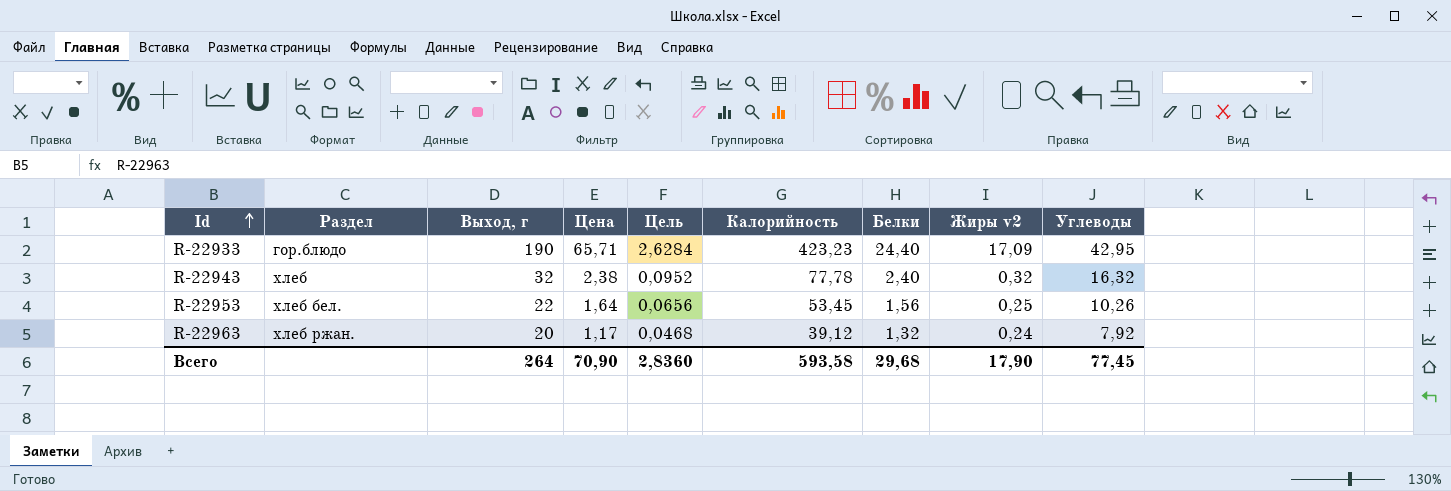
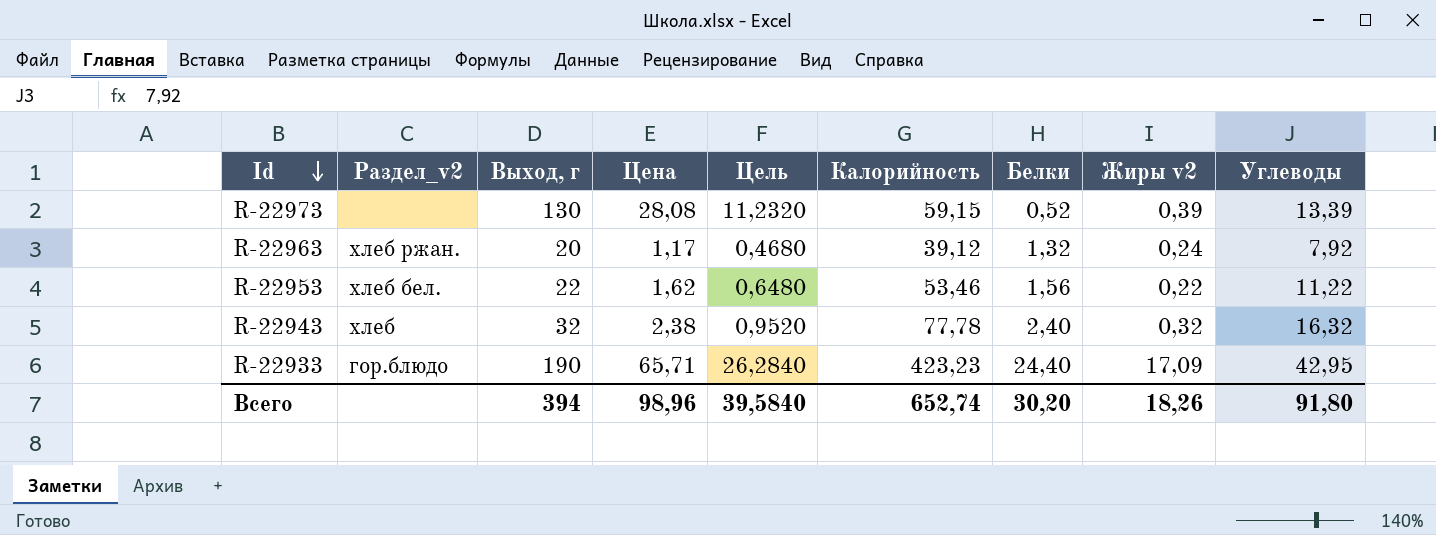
row order: Id ascending -> Id descending
column name: Раздел -> Раздел_v2
column Цель | formula: [Цена] * 0,04 -> [Цена] * 0,4
row R-22973: none -> none | 130 | 28,08 | 11,2320 | 59,15 | 0,52 | 0,39 | 13,39
R-22953 | Цена: 1,64 -> 1,62
R-22953 | Калорийность: 53,45 -> 53,46
R-22953 | Жиры v2: 0,25 -> 0,22
R-22953 | Углеводы: 10,26 -> 11,22
Всего | Выход, г: 264 -> 394
Всего | Цена: 70,90 -> 98,96
Всего | Цель: 2,8360 -> 39,5840
Всего | Калорийность: 593,58 -> 652,74
Всего | Белки: 29,68 -> 30,20
Всего | Жиры v2: 17,90 -> 18,26
Всего | Углеводы: 77,45 -> 91,80

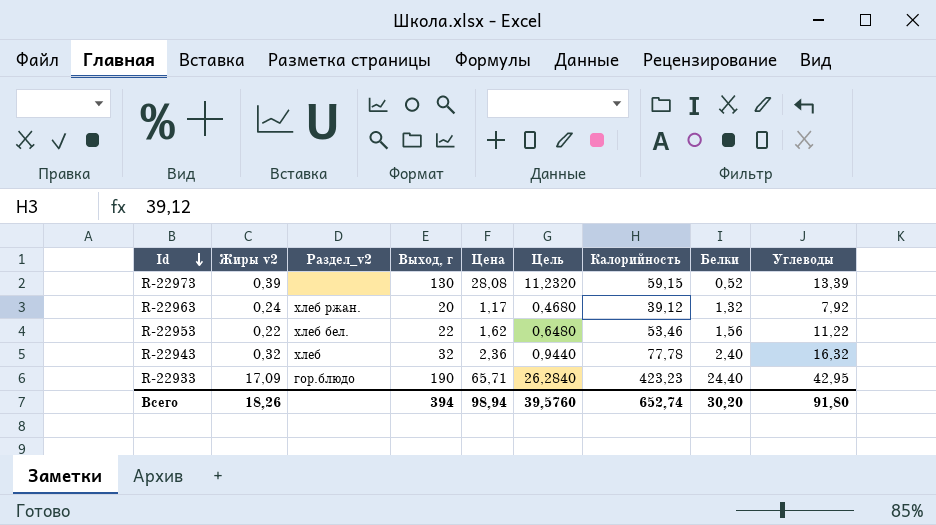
column Жиры v2 | position: 8 -> 2
R-22943 | Цена: 2,38 -> 2,36
R-22943 | Цель: 0,9520 -> 0,9440
Всего | Цена: 98,96 -> 98,94
Всего | Цель: 39,5840 -> 39,5760

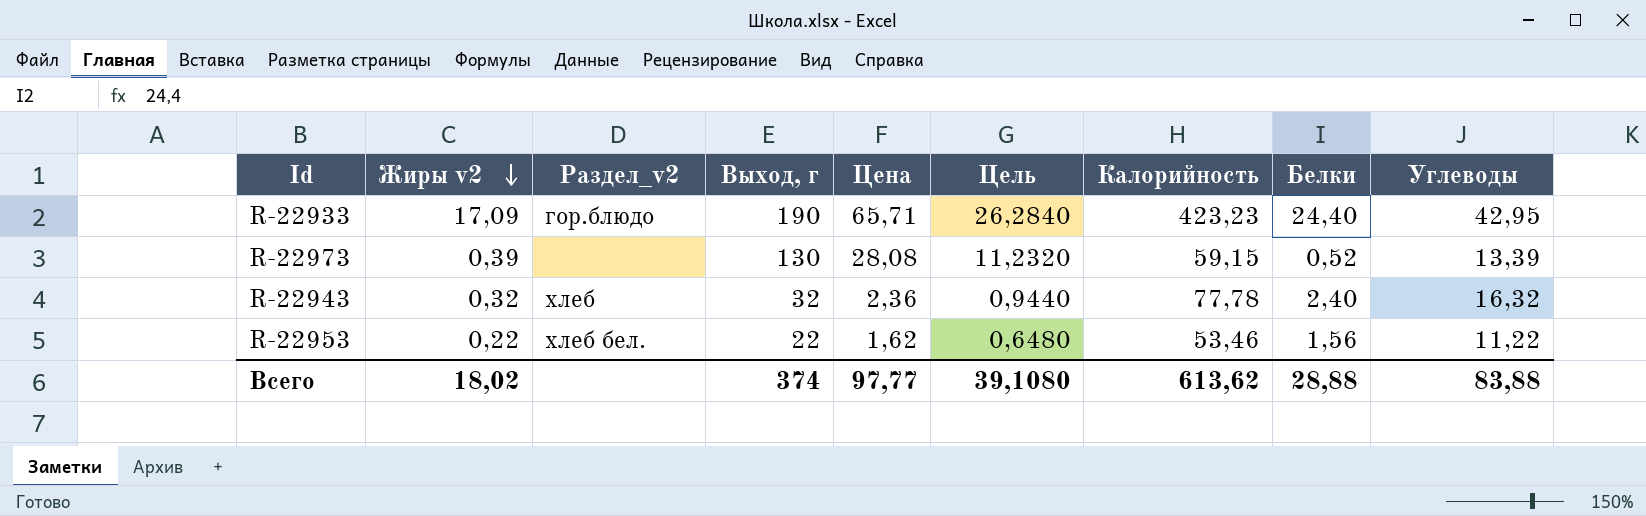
row order: Id descending -> Жиры v2 descending
row R-22963: 0,24 | хлеб ржан. | 20 | 1,17 | 0,4680 | 39,12 | 1,32 | 7,92 -> none
Всего | Жиры v2: 18,26 -> 18,02
Всего | Выход, г: 394 -> 374
Всего | Цена: 98,94 -> 97,77
Всего | Цель: 39,5760 -> 39,1080
Всего | Калорийность: 652,74 -> 613,62
Всего | Белки: 30,20 -> 28,88
Всего | Углеводы: 91,80 -> 83,88

